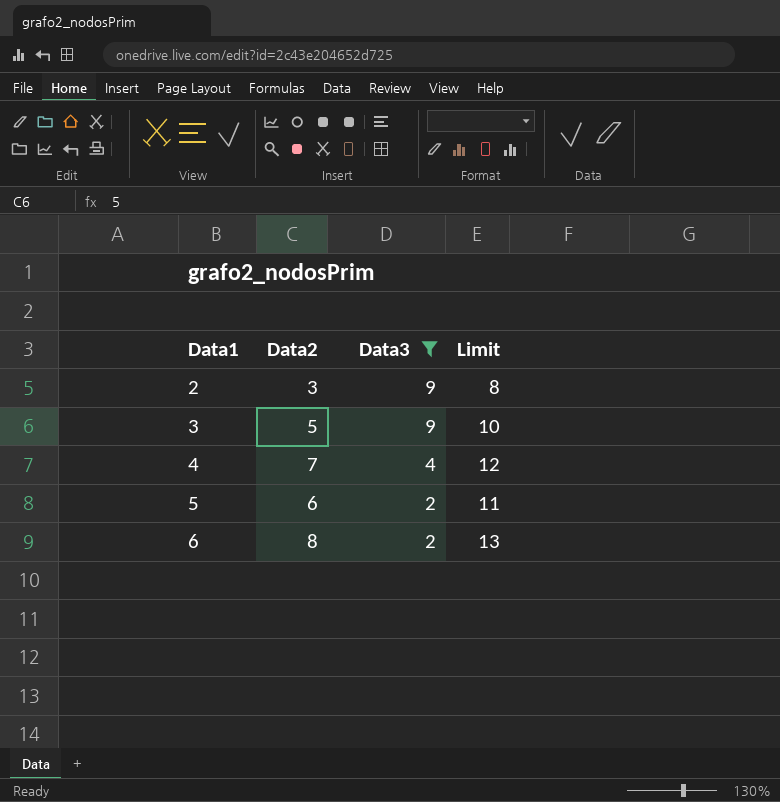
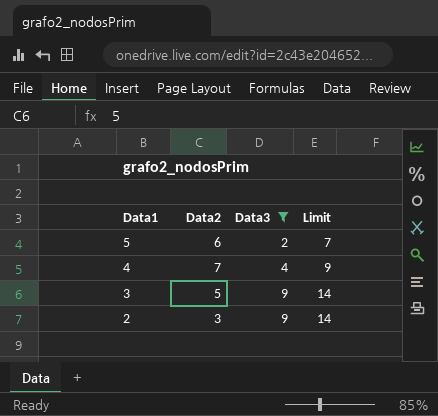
row order: Data1 ascending -> Data1 descending
column Limit | formula: [Data2] + 5 -> [Data3] + 5
row 6: 8 | 2 | 13 -> none

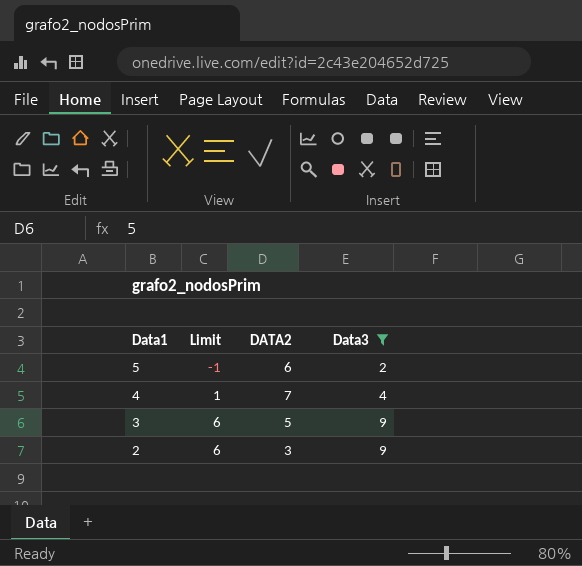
column Limit | formula: [Data3] + 5 -> [Data3] - 3
column Limit | position: 4 -> 2
column name: Data2 -> DATA2

